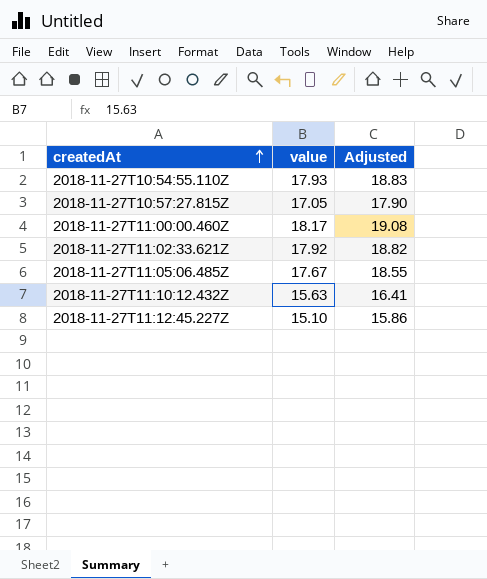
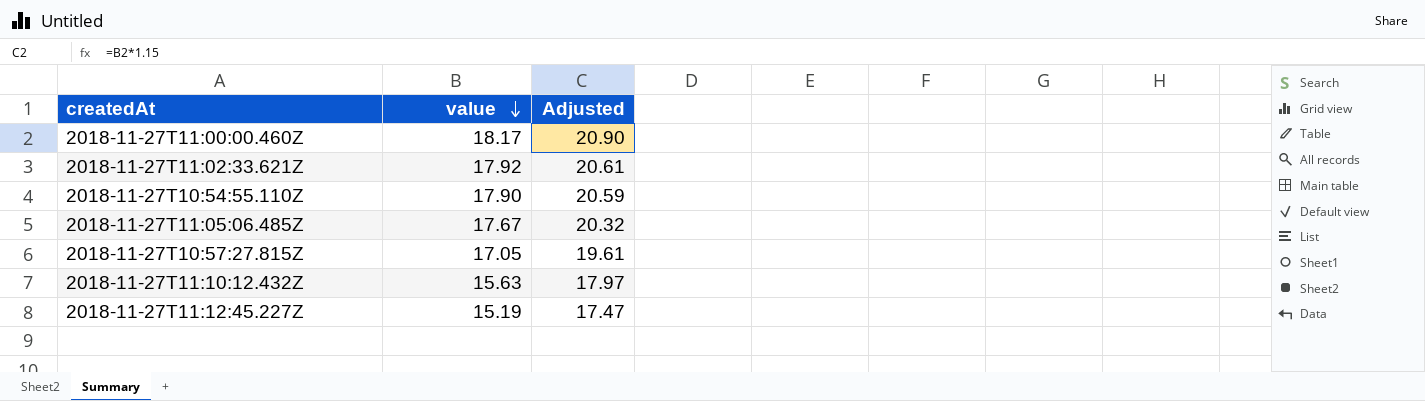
row order: createdAt ascending -> value descending
column Adjusted | formula: [value] * 1.05 -> [value] * 1.15
2018-11-27T10:54:55.110Z | value: 17.93 -> 17.90
2018-11-27T11:12:45.227Z | value: 15.10 -> 15.19

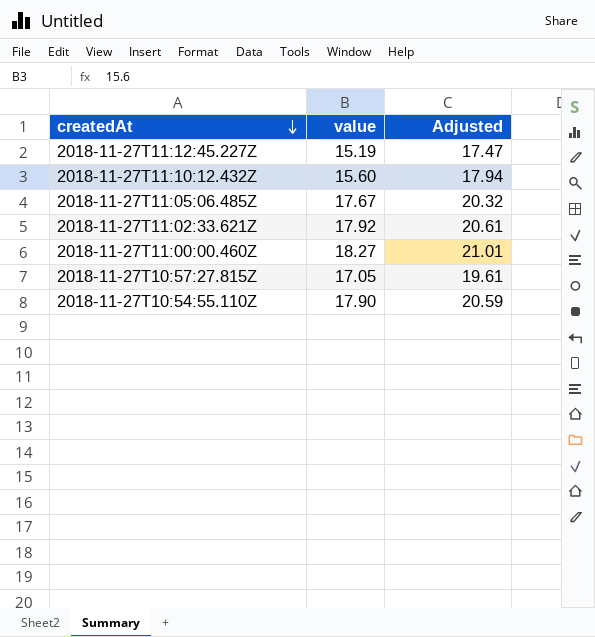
row order: value descending -> createdAt descending
2018-11-27T11:10:12.432Z | value: 15.63 -> 15.60
2018-11-27T11:10:12.432Z | Adjusted: 17.97 -> 17.94
2018-11-27T11:00:00.460Z | value: 18.17 -> 18.27
2018-11-27T11:00:00.460Z | Adjusted: 20.90 -> 21.01

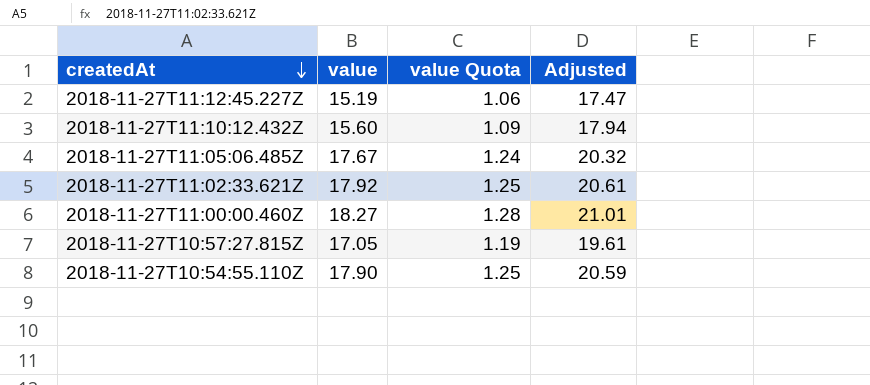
column value Quota | formula: none -> [value] * 0.07

